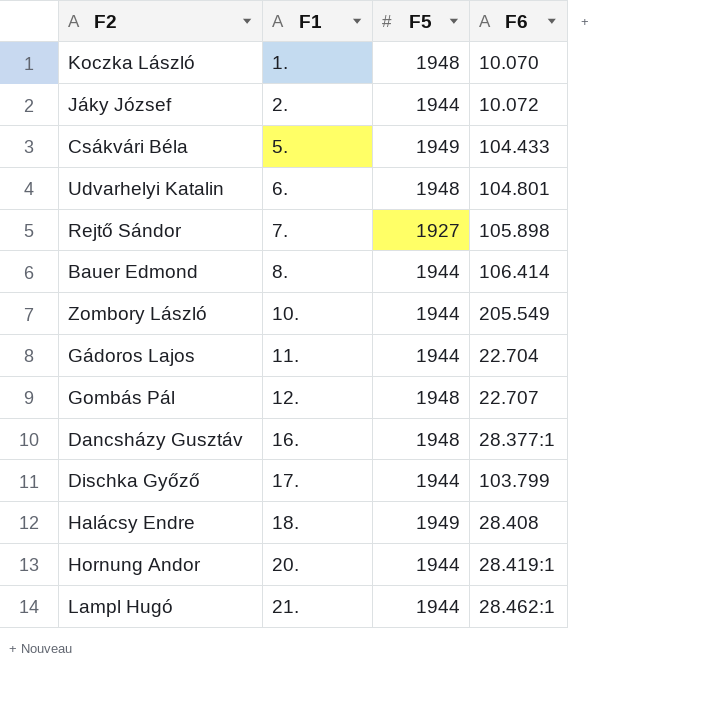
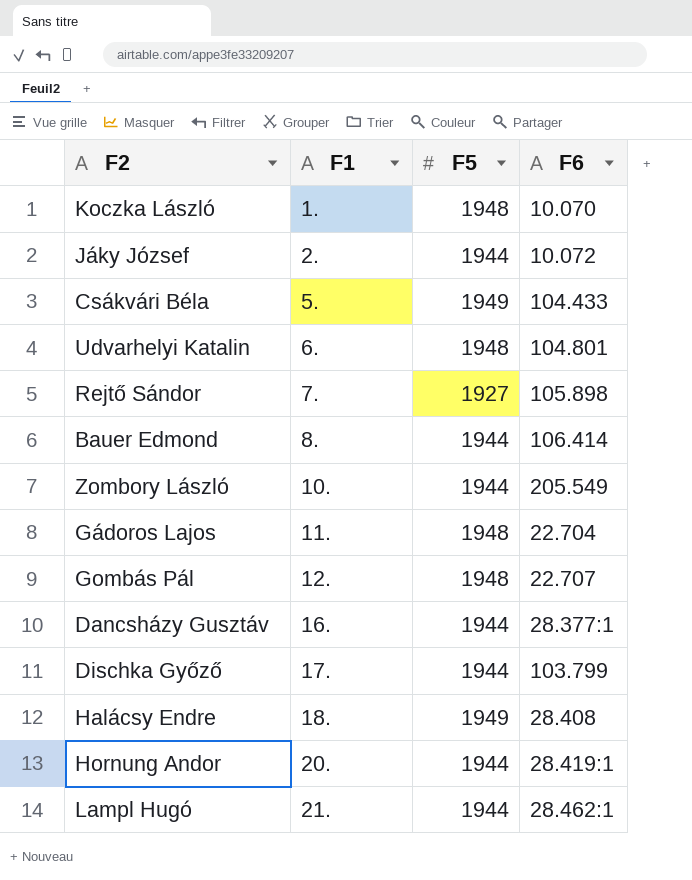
Gádoros Lajos | F5: 1944 -> 1948
Dancsházy Gusztáv | F5: 1948 -> 1944

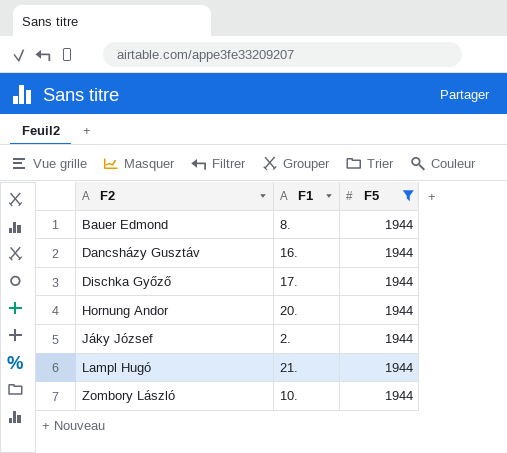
filter: none -> F5 = 1944
row order: F1 ascending -> F2 ascending
column F6 | position: 4 -> none

